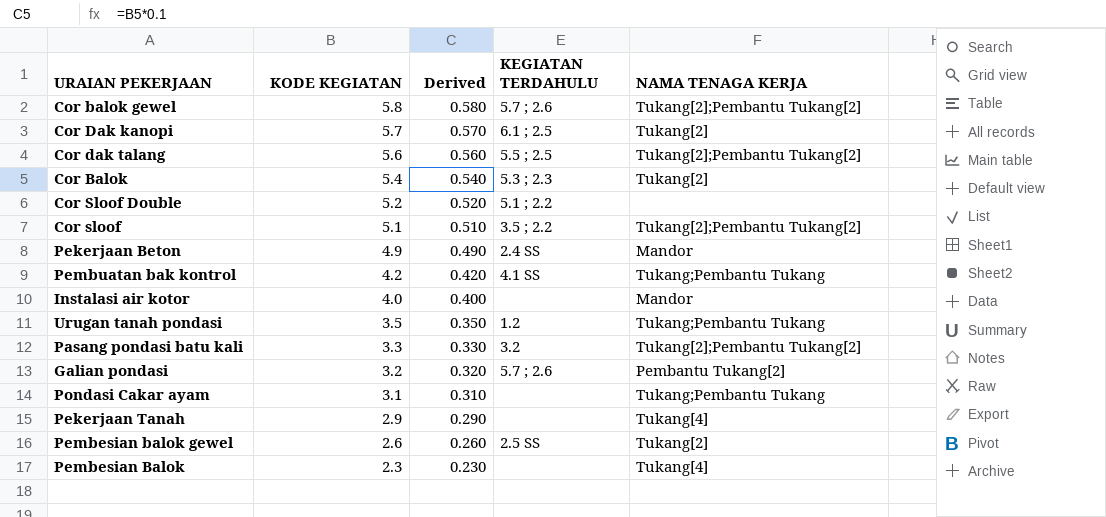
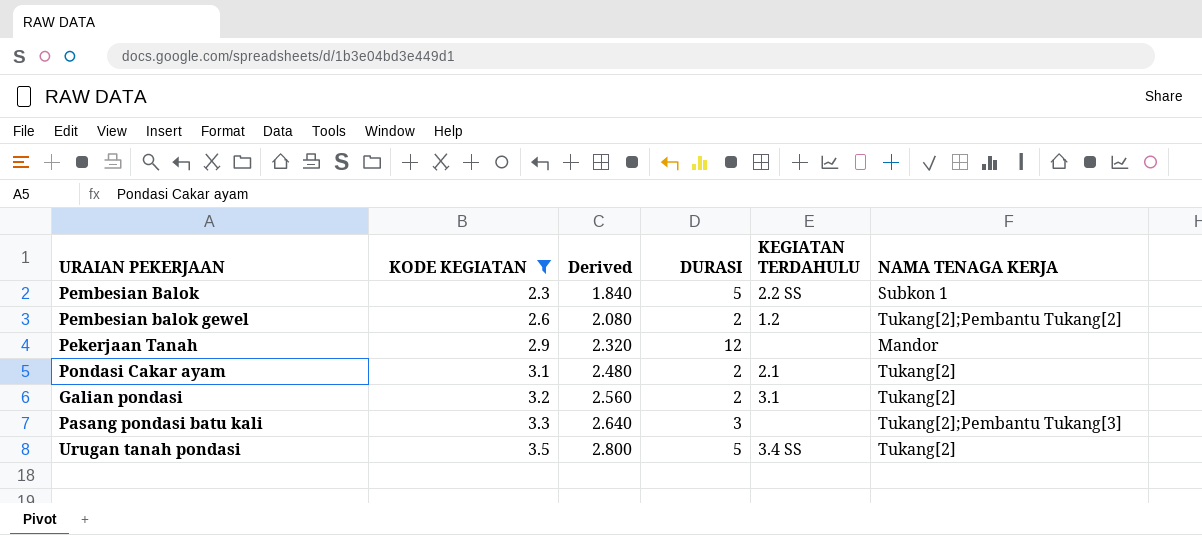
filter: none -> KODE KEGIATAN <= 3.5
row order: KODE KEGIATAN descending -> KODE KEGIATAN ascending
column Derived | formula: [KODE KEGIATAN] * 0.1 -> [KODE KEGIATAN] * 0.8
column DURASI | position: none -> 4
Pembesian Balok | KEGIATAN TERDAHULU: none -> 2.2 SS
Pembesian Balok | NAMA TENAGA KERJA: Tukang[4] -> Subkon 1
Pembesian balok gewel | KEGIATAN TERDAHULU: 2.5 SS -> 1.2
Pembesian balok gewel | NAMA TENAGA KERJA: Tukang[2] -> Tukang[2];Pembantu Tukang[2]
Pekerjaan Tanah | NAMA TENAGA KERJA: Tukang[4] -> Mandor
Pondasi Cakar ayam | KEGIATAN TERDAHULU: none -> 2.1
Pondasi Cakar ayam | NAMA TENAGA KERJA: Tukang;Pembantu Tukang -> Tukang[2]
Galian pondasi | KEGIATAN TERDAHULU: 5.7 ; 2.6 -> 3.1
Galian pondasi | NAMA TENAGA KERJA: Pembantu Tukang[2] -> Tukang[2]
Pasang pondasi batu kali | KEGIATAN TERDAHULU: 3.2 -> none
Pasang pondasi batu kali | NAMA TENAGA KERJA: Tukang[2];Pembantu Tukang[2] -> Tukang[2];Pembantu Tukang[3]
Urugan tanah pondasi | KEGIATAN TERDAHULU: 1.2 -> 3.4 SS
Urugan tanah pondasi | NAMA TENAGA KERJA: Tukang;Pembantu Tukang -> Tukang[2]

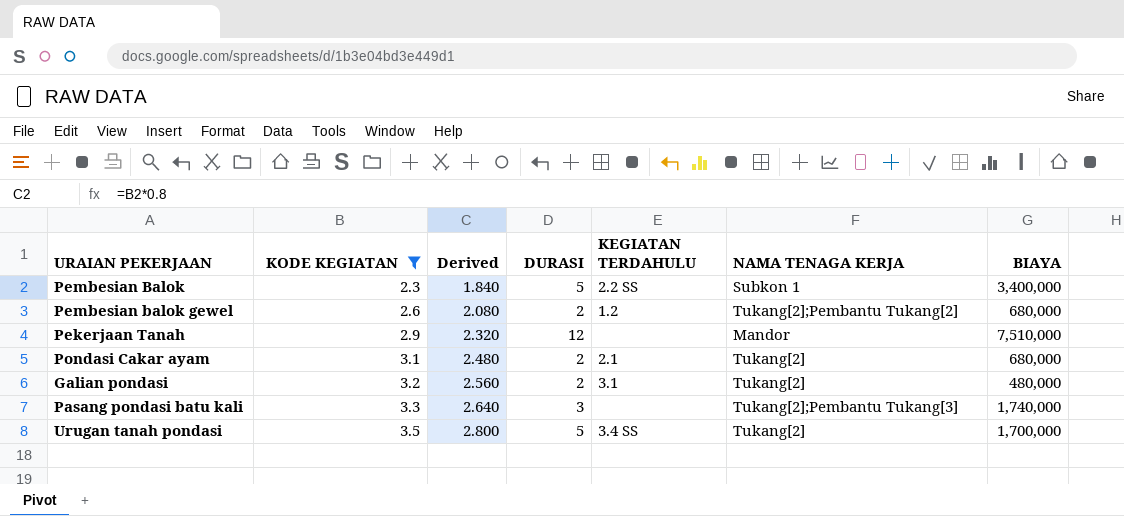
column BIAYA | position: none -> 7

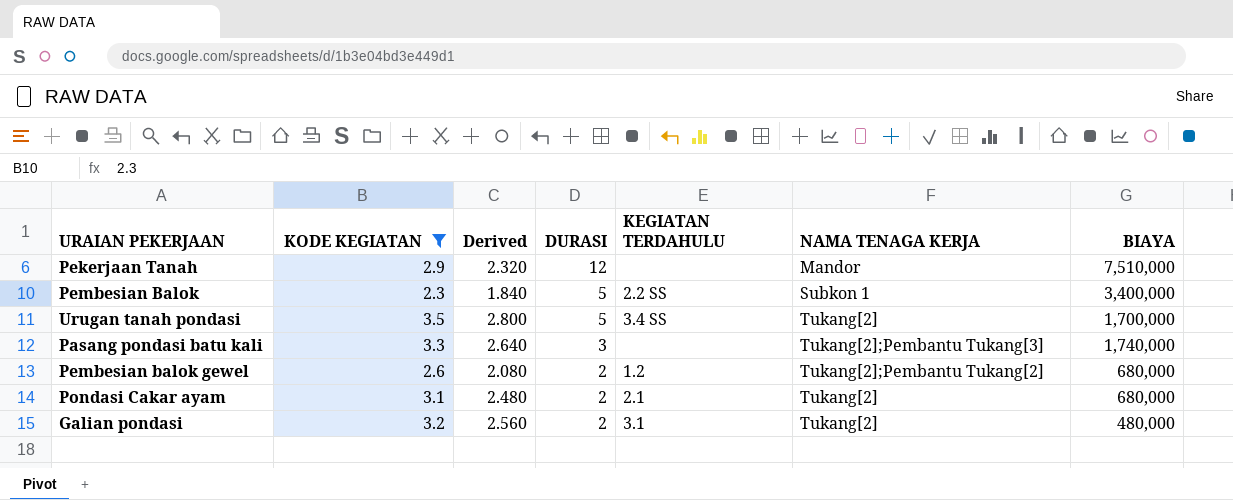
row order: KODE KEGIATAN ascending -> DURASI descending

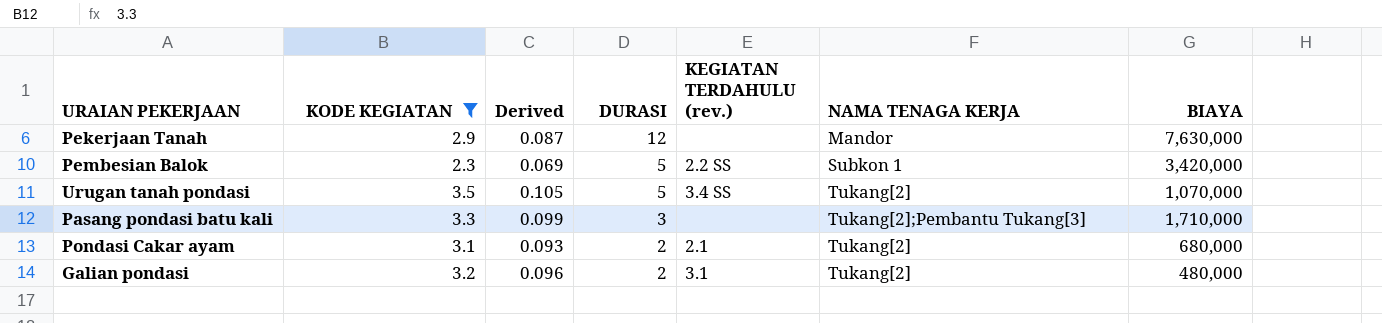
column Derived | formula: [KODE KEGIATAN] * 0.8 -> [KODE KEGIATAN] * 0.03
column name: KEGIATAN TERDAHULU -> KEGIATAN TERDAHULU (rev.)
row Pembesian balok gewel: 2.6 | 2.080 | 2 | 1.2 | Tukang[2];Pembantu Tukang[2] | 680,000 -> none
Pekerjaan Tanah | BIAYA: 7,510,000 -> 7,630,000
Pembesian Balok | BIAYA: 3,400,000 -> 3,420,000
Urugan tanah pondasi | BIAYA: 1,700,000 -> 1,070,000
Pasang pondasi batu kali | BIAYA: 1,740,000 -> 1,710,000

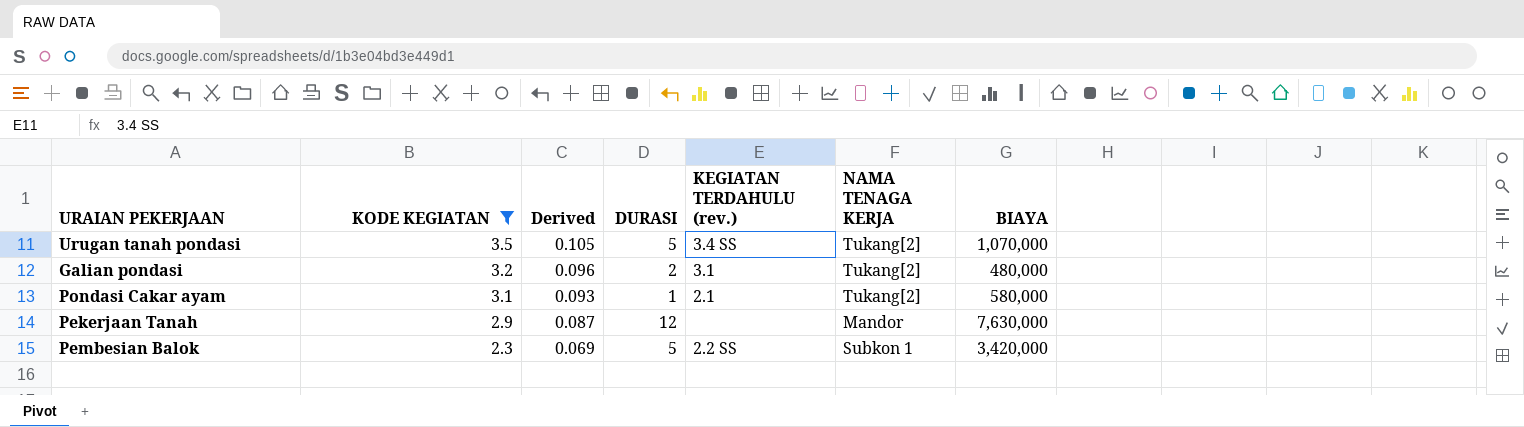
row order: DURASI descending -> KODE KEGIATAN descending
row Pasang pondasi batu kali: 3.3 | 0.099 | 3 | none | Tukang[2];Pembantu Tukang[3] | 1,710,000 -> none
Pondasi Cakar ayam | DURASI: 2 -> 1
Pondasi Cakar ayam | BIAYA: 680,000 -> 580,000

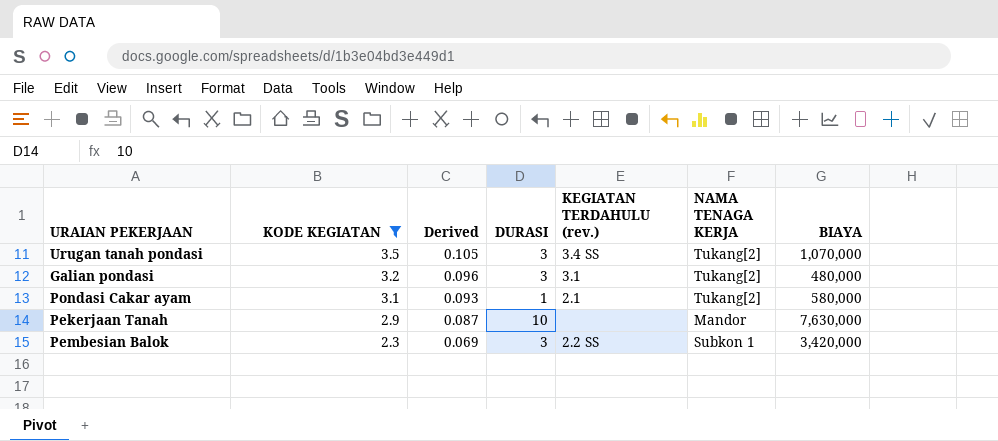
Urugan tanah pondasi | DURASI: 5 -> 3
Galian pondasi | DURASI: 2 -> 3
Pekerjaan Tanah | DURASI: 12 -> 10
Pembesian Balok | DURASI: 5 -> 3

